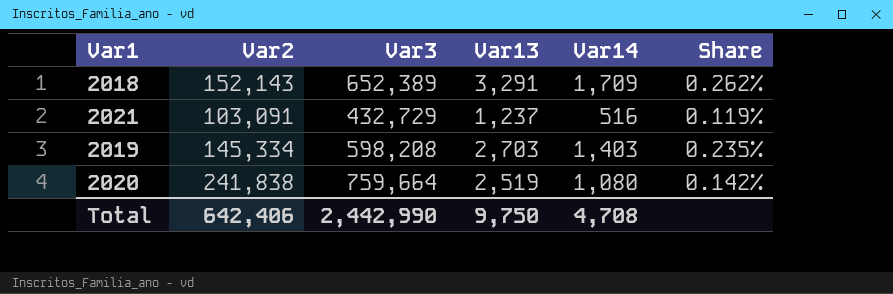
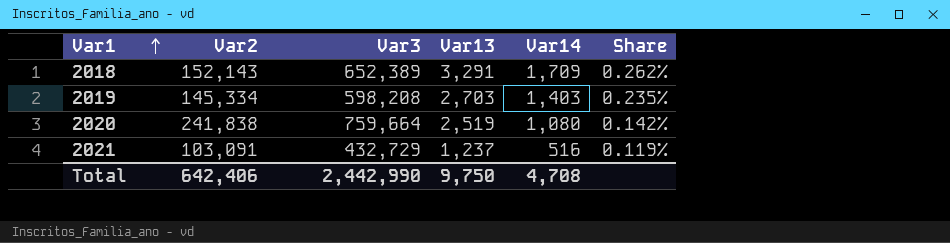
row order: none -> Var1 ascending

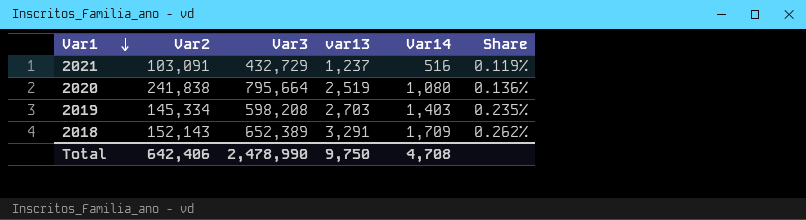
row order: Var1 ascending -> Var1 descending
column name: Var13 -> var13
2020 | Var3: 759,664 -> 795,664
2020 | Share: 0.142% -> 0.136%
Total | Var3: 2,442,990 -> 2,478,990

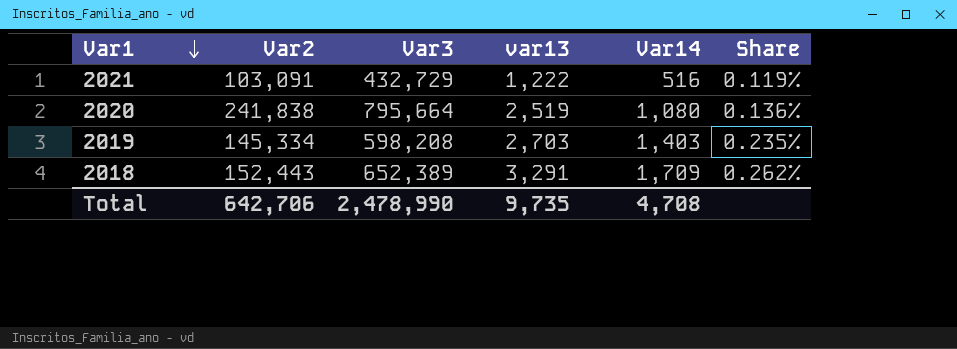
2021 | var13: 1,237 -> 1,222
2018 | Var2: 152,143 -> 152,443
Total | Var2: 642,406 -> 642,706
Total | var13: 9,750 -> 9,735

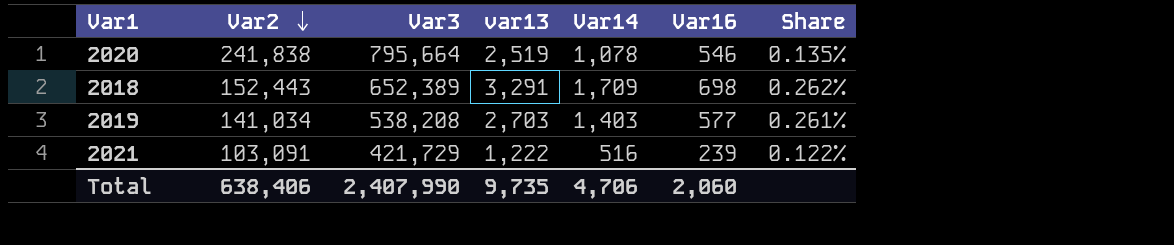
row order: Var1 descending -> Var2 descending
column Var16 | position: none -> 6
2020 | Var14: 1,080 -> 1,078
2020 | Share: 0.136% -> 0.135%
2019 | Var2: 145,334 -> 141,034
2019 | Var3: 598,208 -> 538,208
2019 | Share: 0.235% -> 0.261%
2021 | Var3: 432,729 -> 421,729
2021 | Share: 0.119% -> 0.122%
Total | Var2: 642,706 -> 638,406
Total | Var3: 2,478,990 -> 2,407,990
Total | Var14: 4,708 -> 4,706

